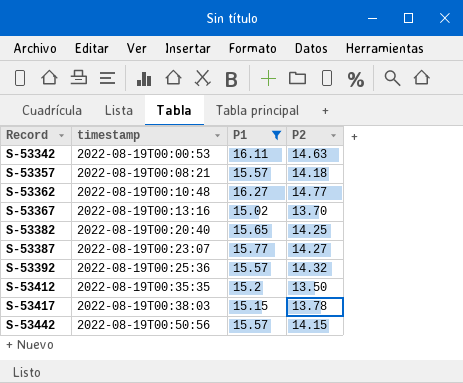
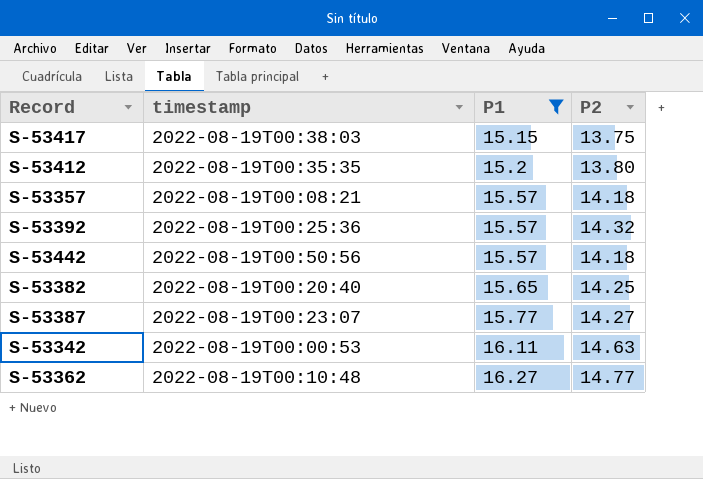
row order: Record ascending -> P1 ascending
row S-53367: 2022-08-19T00:13:16 | 15.02 | 13.70 -> none
S-53417 | P2: 13.78 -> 13.75
S-53412 | P2: 13.50 -> 13.80
S-53442 | P2: 14.15 -> 14.18

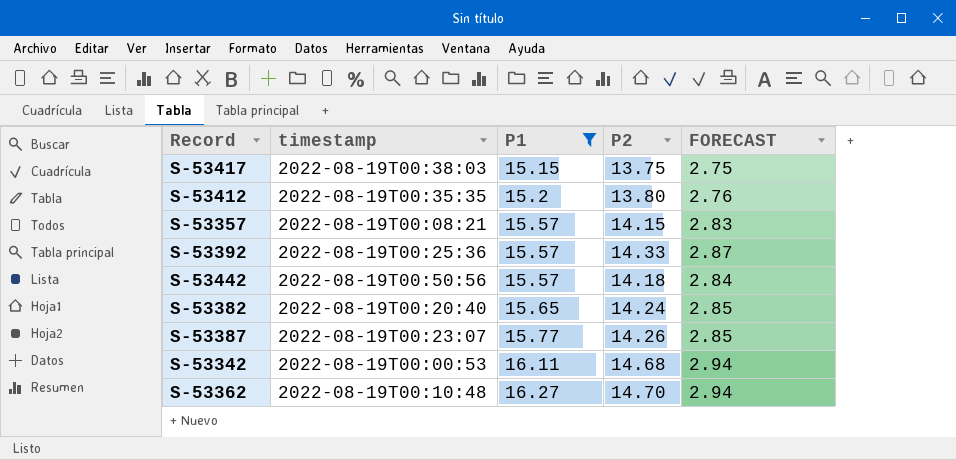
column FORECAST | formula: none -> [P2] * 0.2
S-53357 | P2: 14.18 -> 14.15
S-53392 | P2: 14.32 -> 14.33
S-53382 | P2: 14.25 -> 14.24
S-53387 | P2: 14.27 -> 14.26
S-53342 | P2: 14.63 -> 14.68
S-53362 | P2: 14.77 -> 14.70

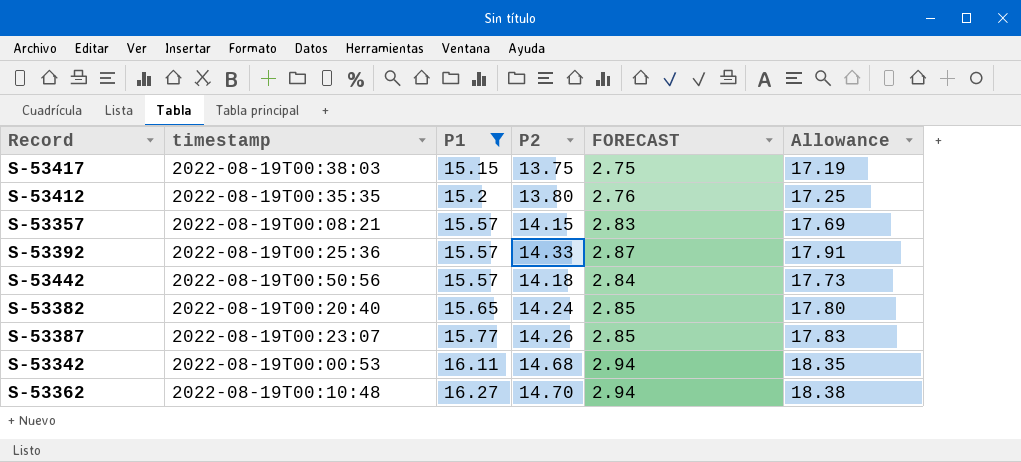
column Allowance | formula: none -> [P2] * 1.25

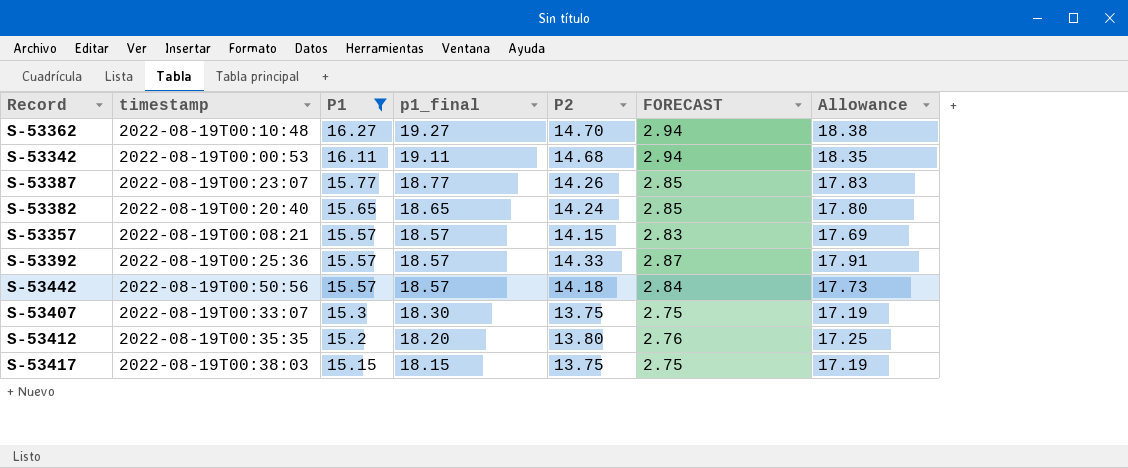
row order: P1 ascending -> P1 descending
column p1_final | formula: none -> [P1] + 3
row S-53407: none -> 2022-08-19T00:33:07 | 15.3 | 18.30 | 13.75 | 2.75 | 17.19

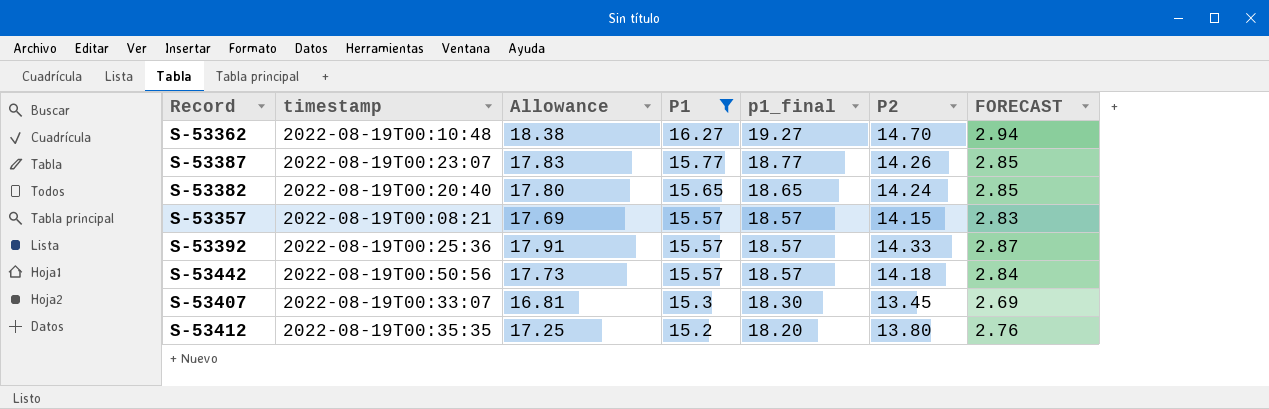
column Allowance | position: 7 -> 3
row S-53342: 2022-08-19T00:00:53 | 16.11 | 19.11 | 14.68 | 2.94 | 18.35 -> none
row S-53417: 2022-08-19T00:38:03 | 15.15 | 18.15 | 13.75 | 2.75 | 17.19 -> none
S-53407 | Allowance: 17.19 -> 16.81
S-53407 | P2: 13.75 -> 13.45
S-53407 | FORECAST: 2.75 -> 2.69

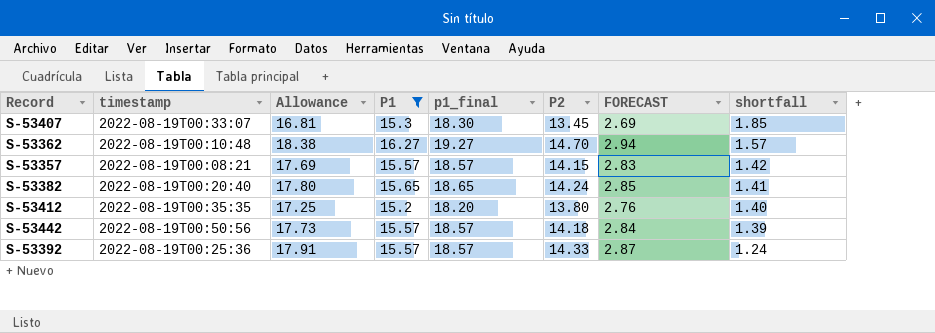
row order: P1 descending -> shortfall descending
column shortfall | formula: none -> [P1] - [P2]
row S-53387: 2022-08-19T00:23:07 | 17.83 | 15.77 | 18.77 | 14.26 | 2.85 -> none

